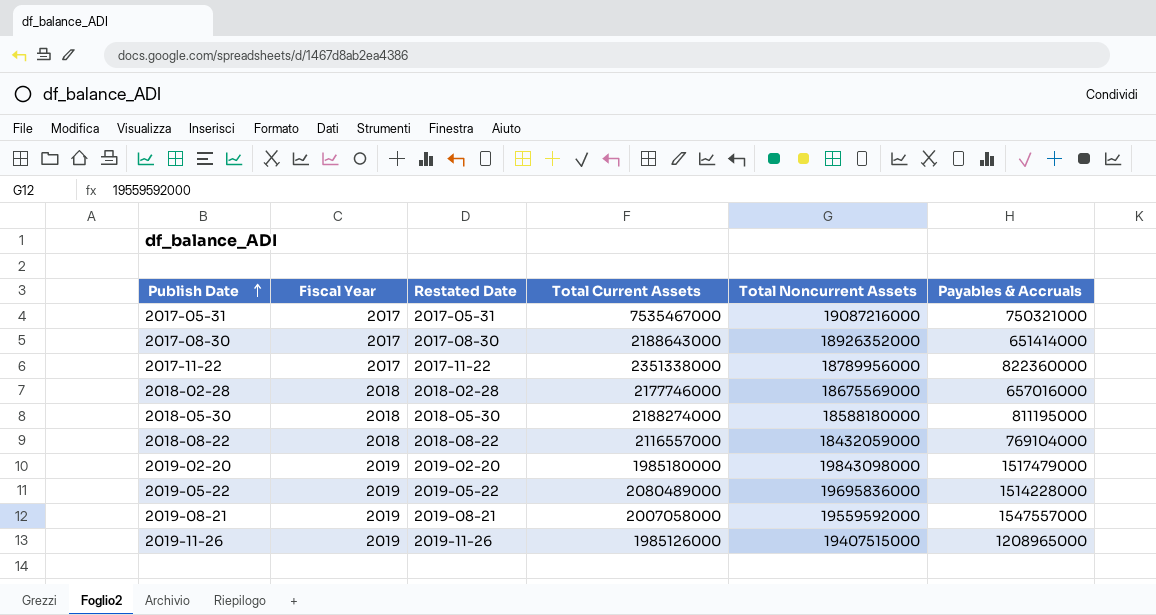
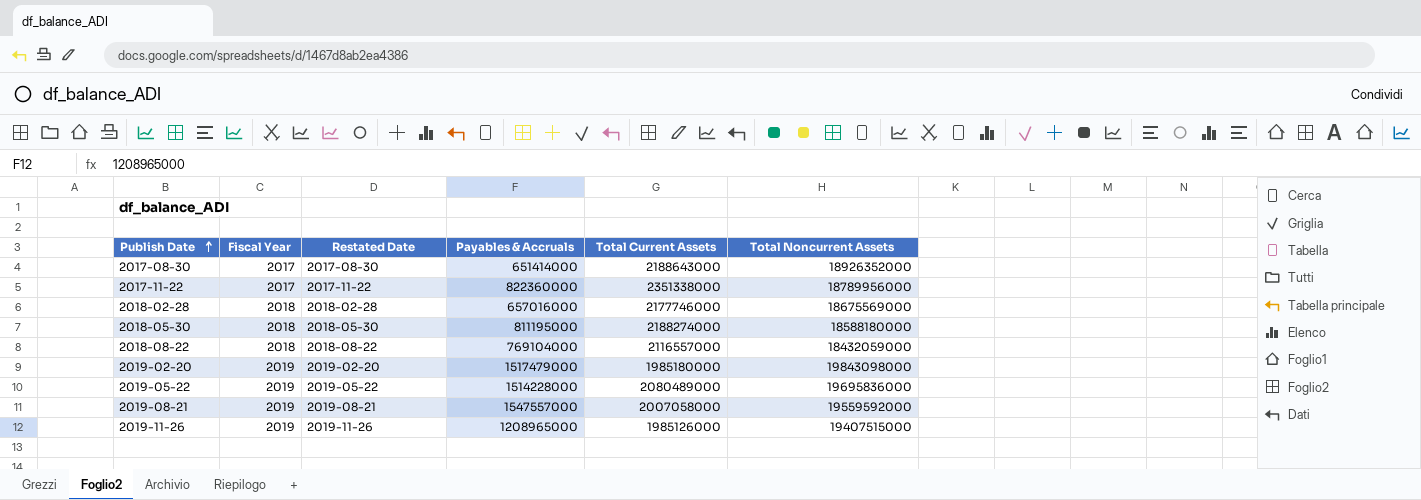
column Payables & Accruals | position: 6 -> 4
row 2017-05-31: 2017 | 2017-05-31 | 7535467000 | 19087216000 | 750321000 -> none

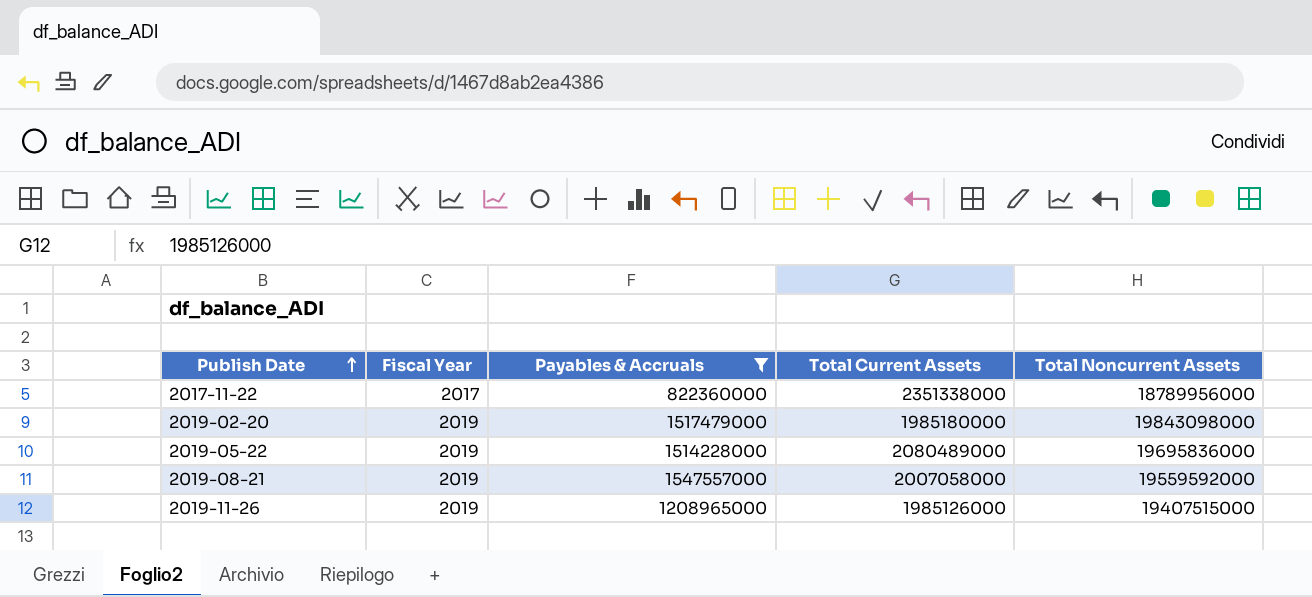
filter: none -> Payables & Accruals >= 822360000
column Restated Date | position: 3 -> none

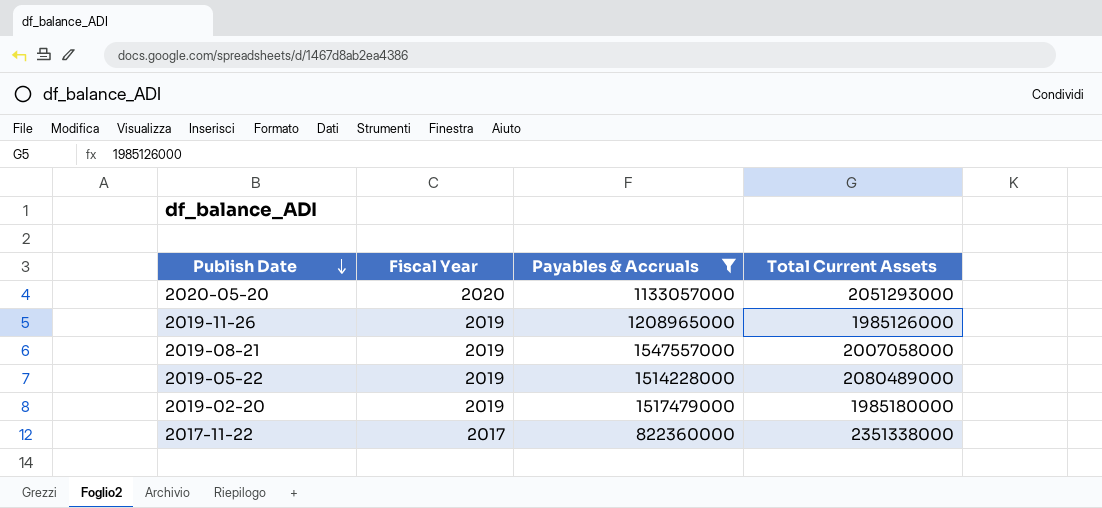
row order: Publish Date ascending -> Publish Date descending
column Total Noncurrent Assets | position: 5 -> none
row 2020-05-20: none -> 2020 | 1133057000 | 2051293000

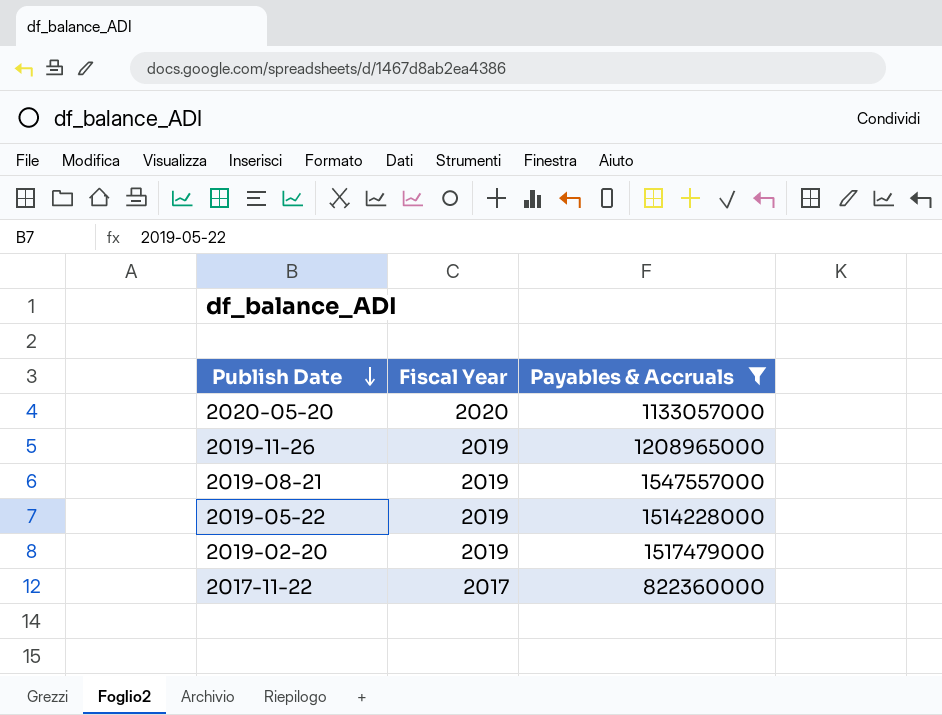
column Total Current Assets | position: 4 -> none

